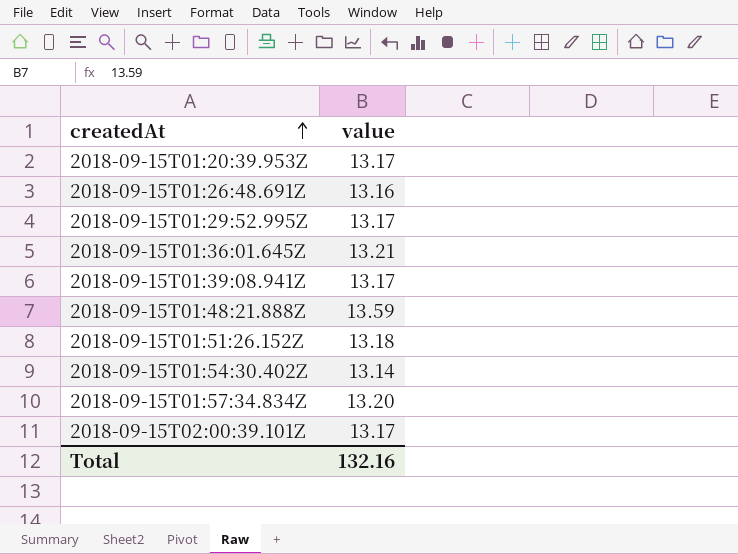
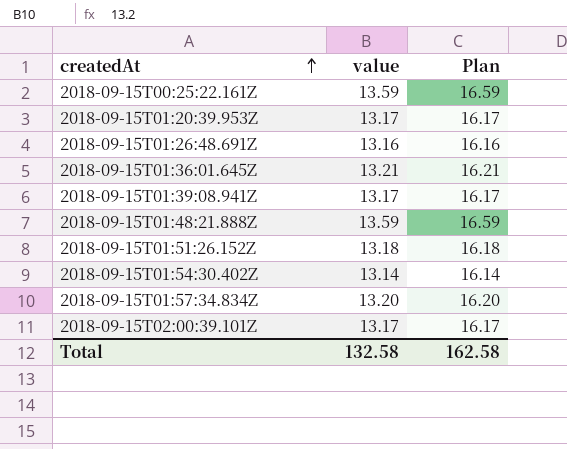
column Plan | formula: none -> [value] + 3
row 2018-09-15T01:29:52.995Z: 13.17 -> none
row 2018-09-15T00:25:22.161Z: none -> 13.59 | 16.59
Total | value: 132.16 -> 132.58

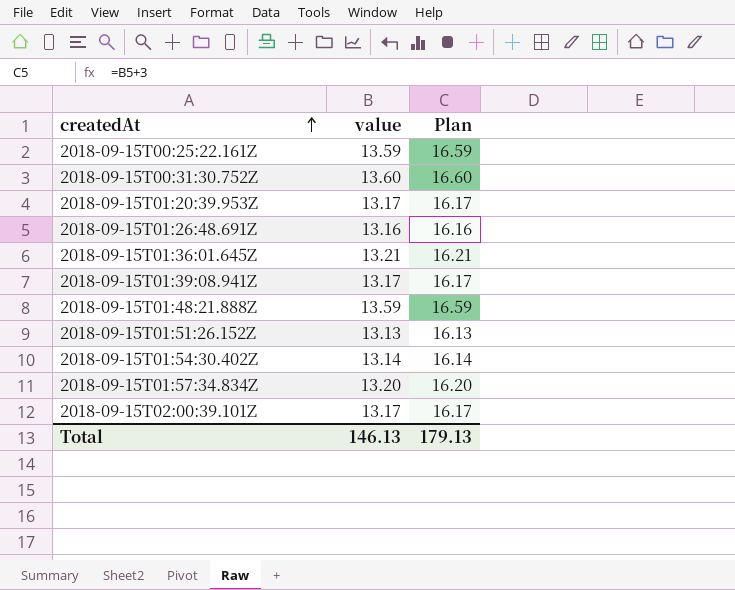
row 2018-09-15T00:31:30.752Z: none -> 13.60 | 16.60
2018-09-15T01:51:26.152Z | value: 13.18 -> 13.13
2018-09-15T01:51:26.152Z | Plan: 16.18 -> 16.13
Total | value: 132.58 -> 146.13
Total | Plan: 162.58 -> 179.13

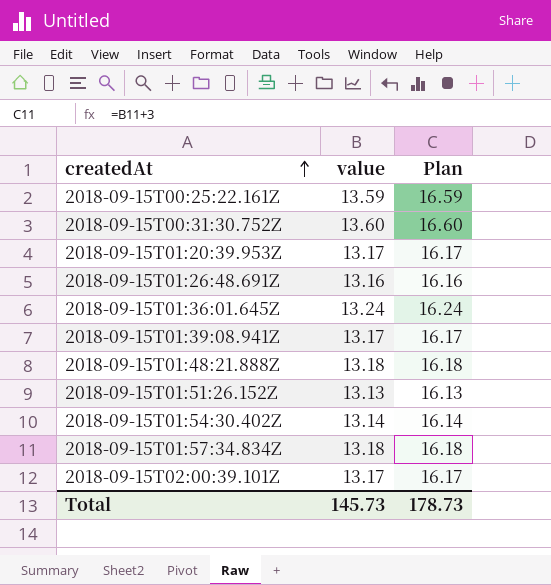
2018-09-15T01:36:01.645Z | value: 13.21 -> 13.24
2018-09-15T01:36:01.645Z | Plan: 16.21 -> 16.24
2018-09-15T01:48:21.888Z | value: 13.59 -> 13.18
2018-09-15T01:48:21.888Z | Plan: 16.59 -> 16.18
2018-09-15T01:57:34.834Z | value: 13.20 -> 13.18
2018-09-15T01:57:34.834Z | Plan: 16.20 -> 16.18
Total | value: 146.13 -> 145.73
Total | Plan: 179.13 -> 178.73

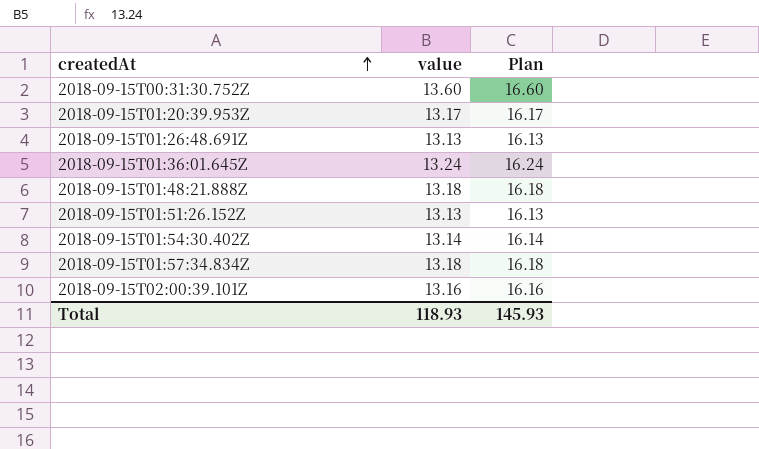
row 2018-09-15T00:25:22.161Z: 13.59 | 16.59 -> none
row 2018-09-15T01:39:08.941Z: 13.17 | 16.17 -> none
2018-09-15T01:26:48.691Z | value: 13.16 -> 13.13
2018-09-15T01:26:48.691Z | Plan: 16.16 -> 16.13
2018-09-15T02:00:39.101Z | value: 13.17 -> 13.16
2018-09-15T02:00:39.101Z | Plan: 16.17 -> 16.16
Total | value: 145.73 -> 118.93
Total | Plan: 178.73 -> 145.93

